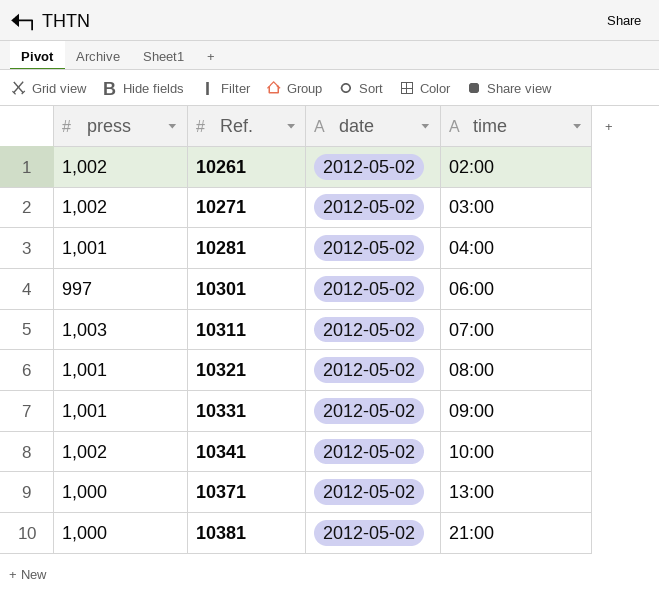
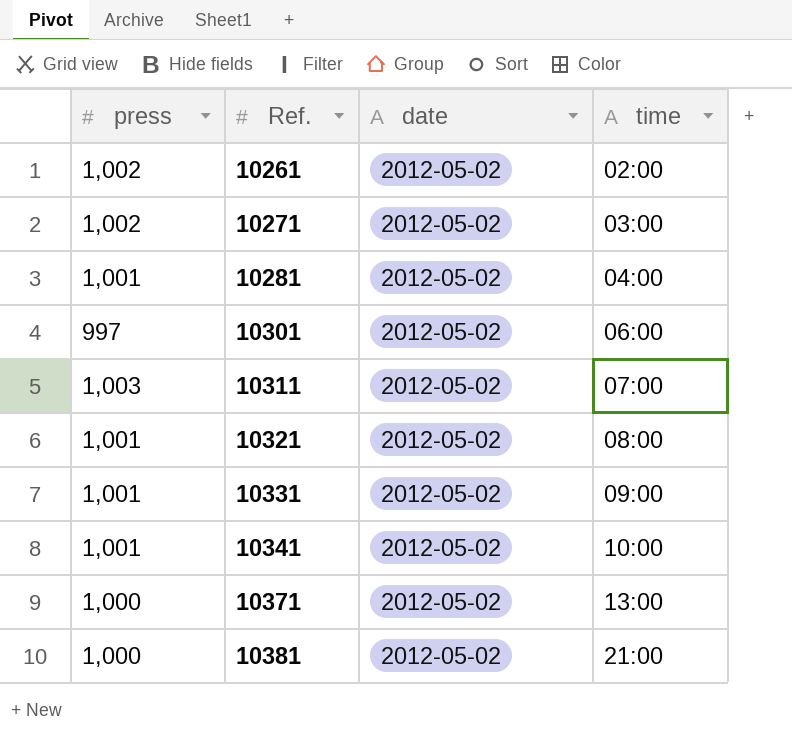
10341 | press: 1,002 -> 1,001

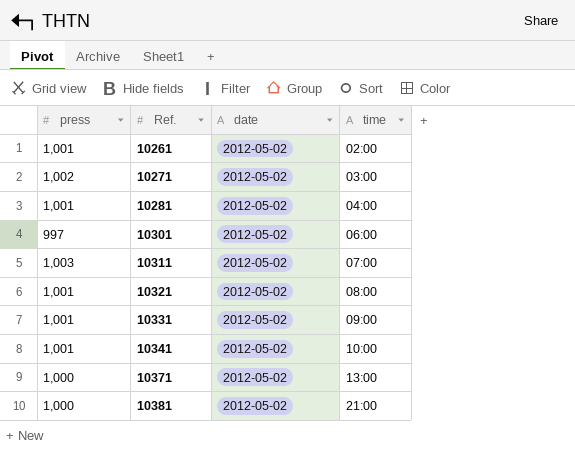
10261 | press: 1,002 -> 1,001

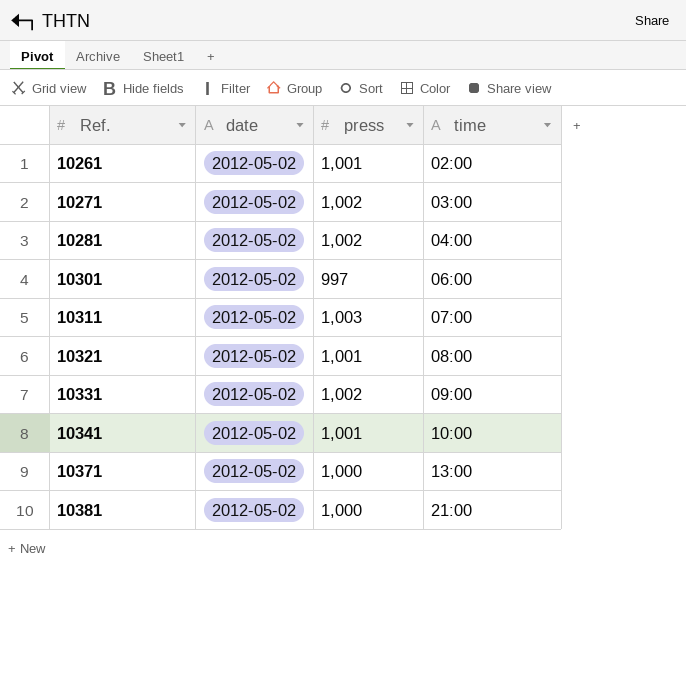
column press | position: 1 -> 3
10281 | press: 1,001 -> 1,002
10331 | press: 1,001 -> 1,002

